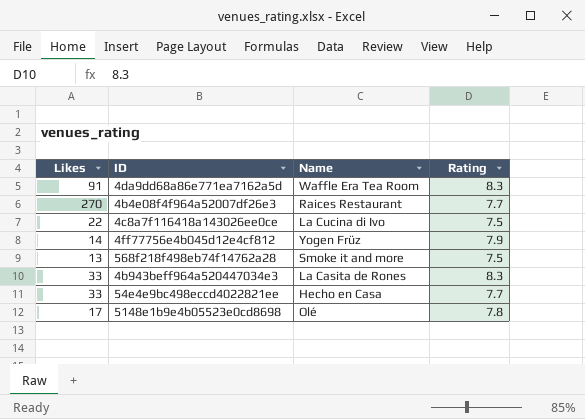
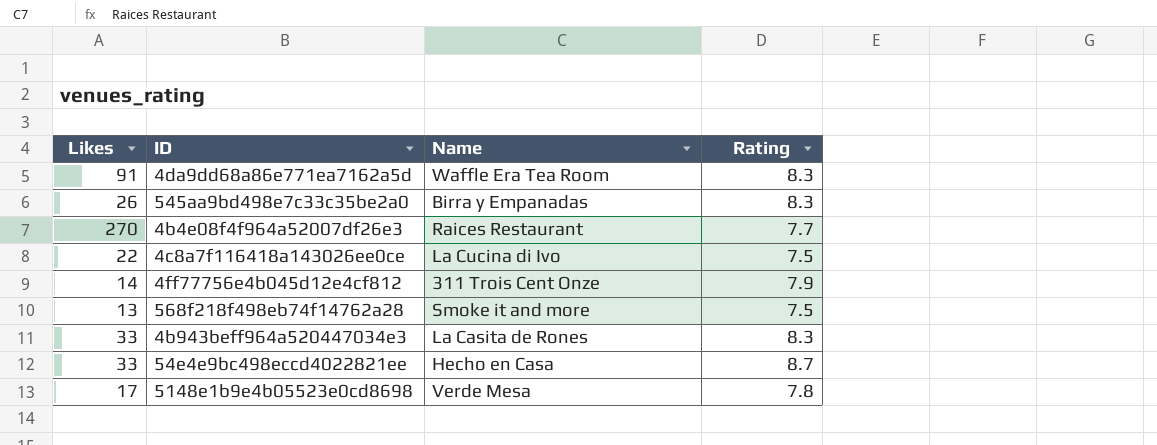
row 545aa9bd498e7c33c35be2a0: none -> 26 | Birra y Empanadas | 8.3
4ff77756e4b045d12e4cf812 | Name: Yogen Früz -> 311 Trois Cent Onze
54e4e9bc498eccd4022821ee | Rating: 7.7 -> 8.7
5148e1b9e4b05523e0cd8698 | Name: Olé -> Verde Mesa

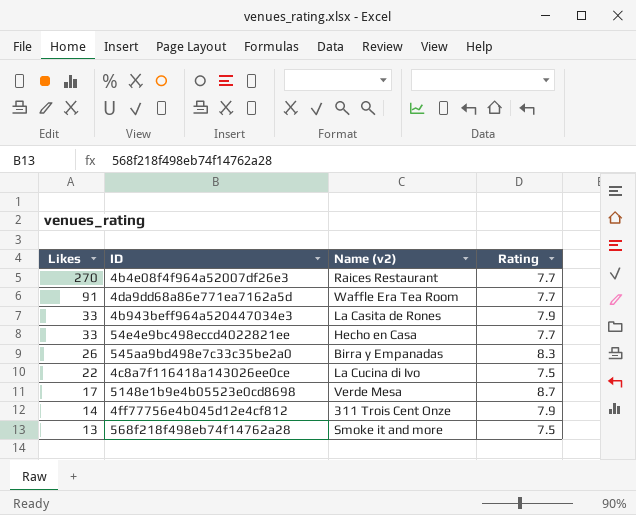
row order: none -> Likes descending
column name: Name -> Name (v2)
4da9dd68a86e771ea7162a5d | Rating: 8.3 -> 7.7
4b943beff964a520447034e3 | Rating: 8.3 -> 7.9
54e4e9bc498eccd4022821ee | Rating: 8.7 -> 7.7
5148e1b9e4b05523e0cd8698 | Rating: 7.8 -> 8.7

